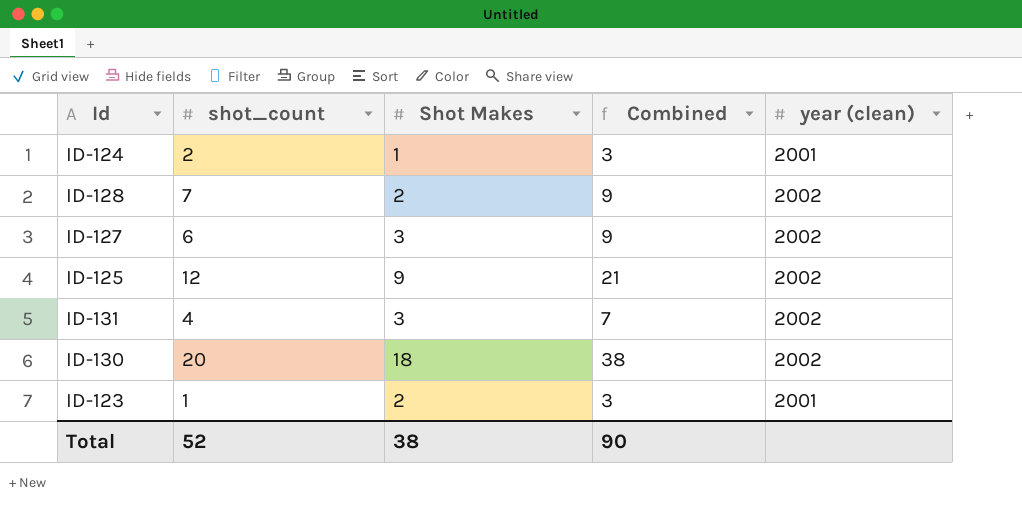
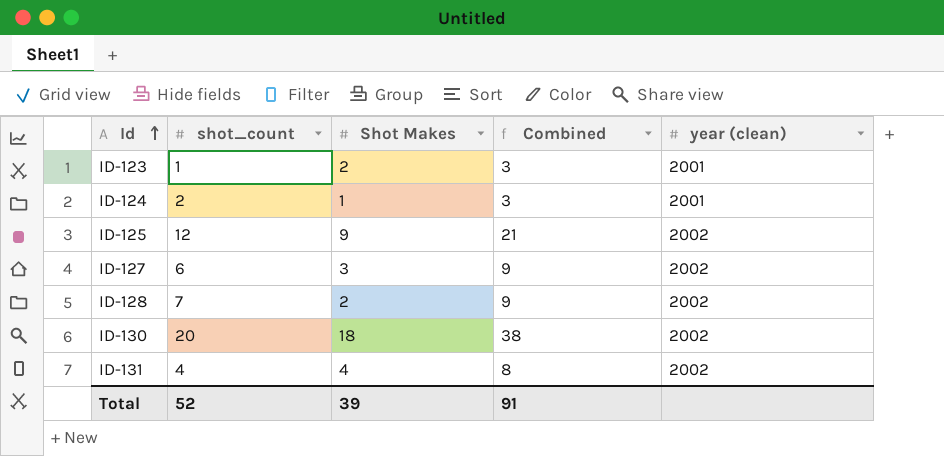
row order: none -> Id ascending
ID-131 | Shot Makes: 3 -> 4
ID-131 | Combined: 7 -> 8
Total | Shot Makes: 38 -> 39
Total | Combined: 90 -> 91

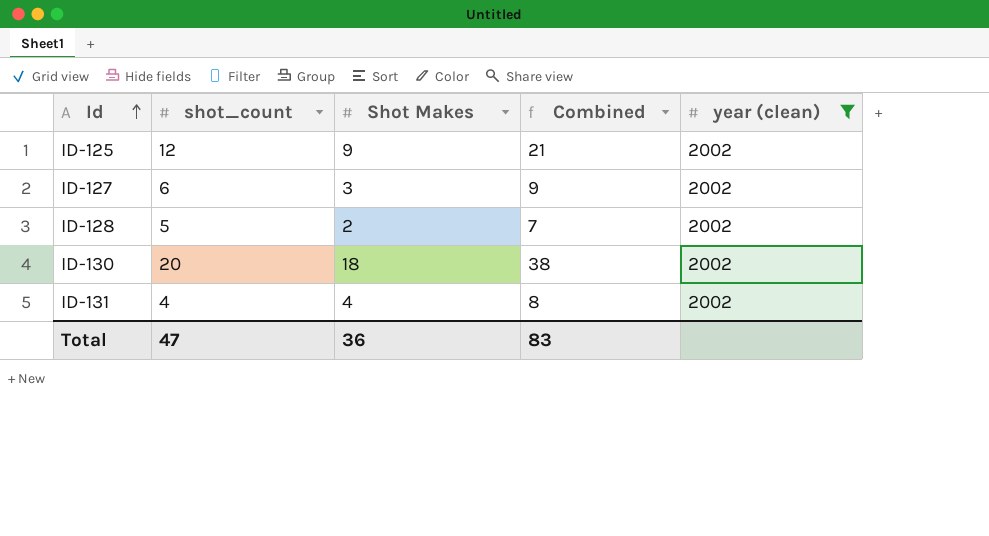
filter: none -> year (clean) = 2002
ID-128 | shot_count: 7 -> 5
ID-128 | Combined: 9 -> 7
Total | shot_count: 52 -> 47
Total | Shot Makes: 39 -> 36
Total | Combined: 91 -> 83

